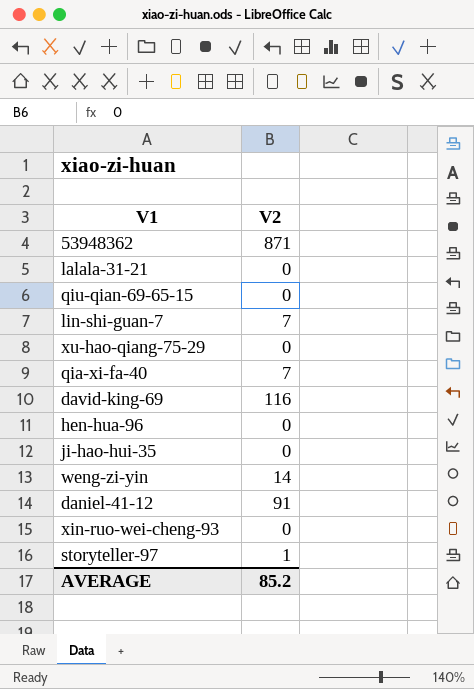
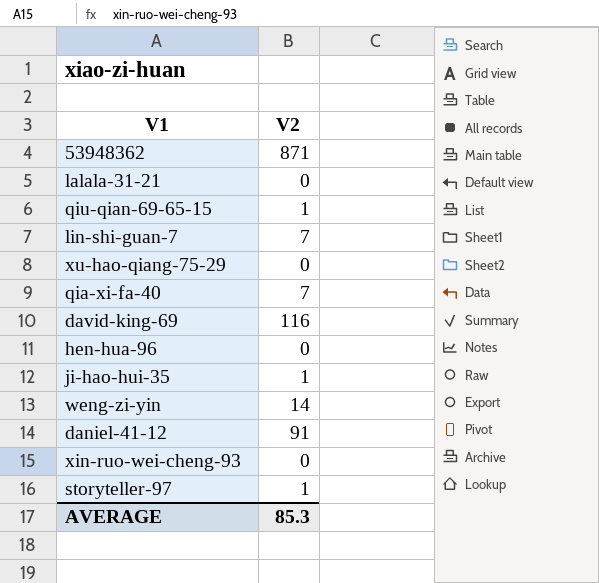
qiu-qian-69-65-15 | V2: 0 -> 1
ji-hao-hui-35 | V2: 0 -> 1
AVERAGE | V2: 85.2 -> 85.3

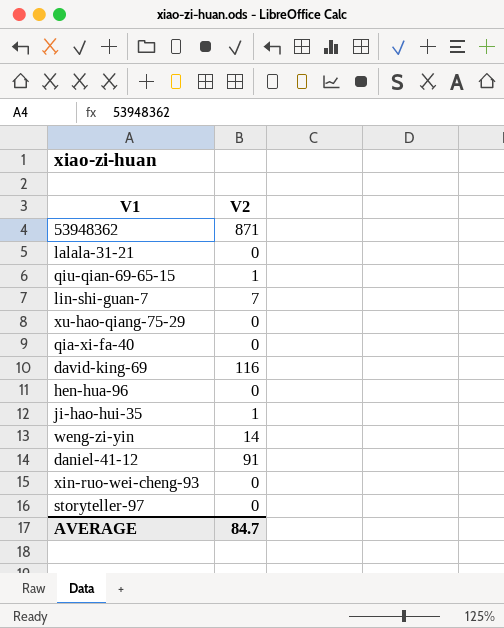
qia-xi-fa-40 | V2: 7 -> 0
storyteller-97 | V2: 1 -> 0
AVERAGE | V2: 85.3 -> 84.7

